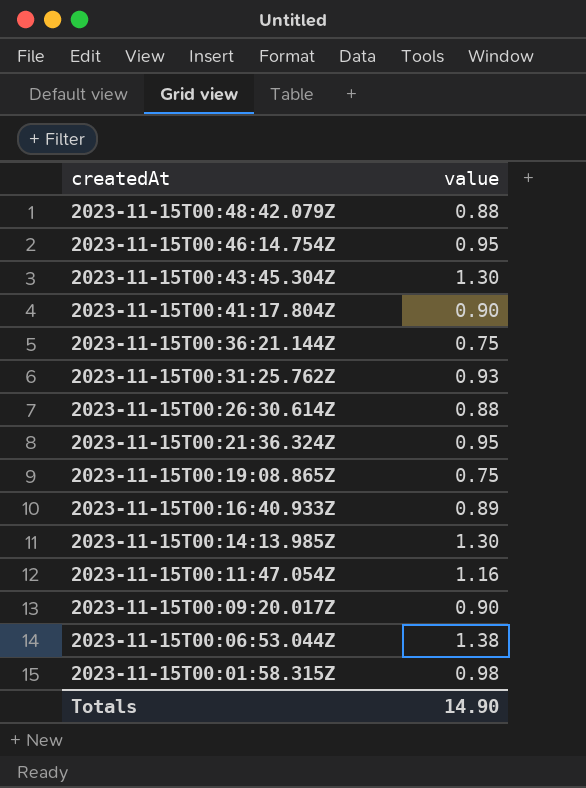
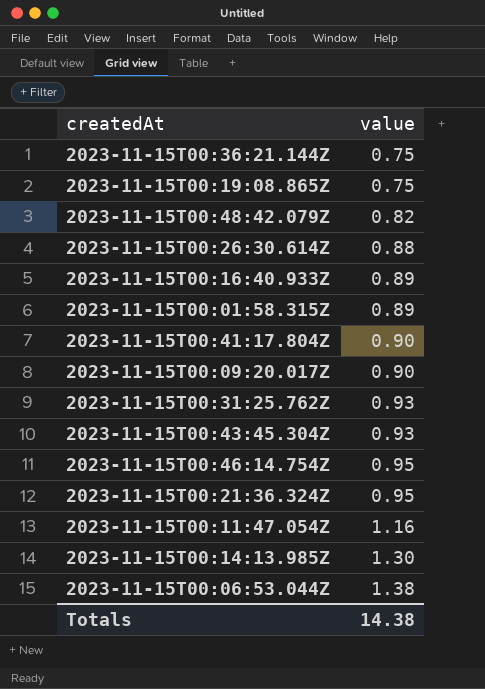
row order: createdAt descending -> value ascending
2023-11-15T00:48:42.079Z | value: 0.88 -> 0.82
2023-11-15T00:01:58.315Z | value: 0.98 -> 0.89
2023-11-15T00:43:45.304Z | value: 1.30 -> 0.93
Totals | value: 14.90 -> 14.38

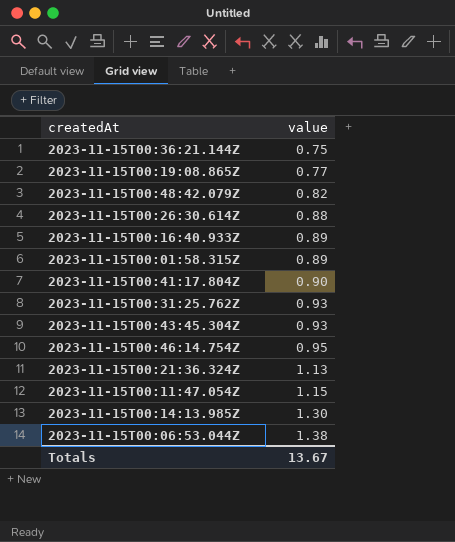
row 2023-11-15T00:09:20.017Z: 0.90 -> none
2023-11-15T00:19:08.865Z | value: 0.75 -> 0.77
2023-11-15T00:21:36.324Z | value: 0.95 -> 1.13
2023-11-15T00:11:47.054Z | value: 1.16 -> 1.15
Totals | value: 14.38 -> 13.67

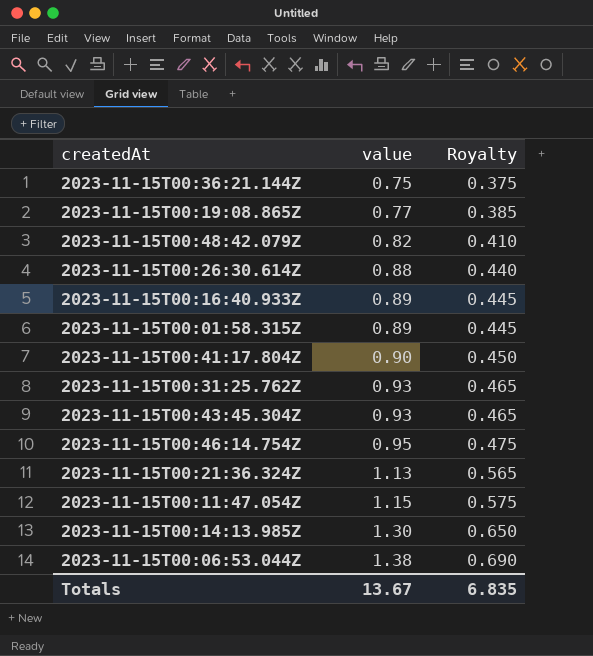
column Royalty | formula: none -> [value] * 0.5

